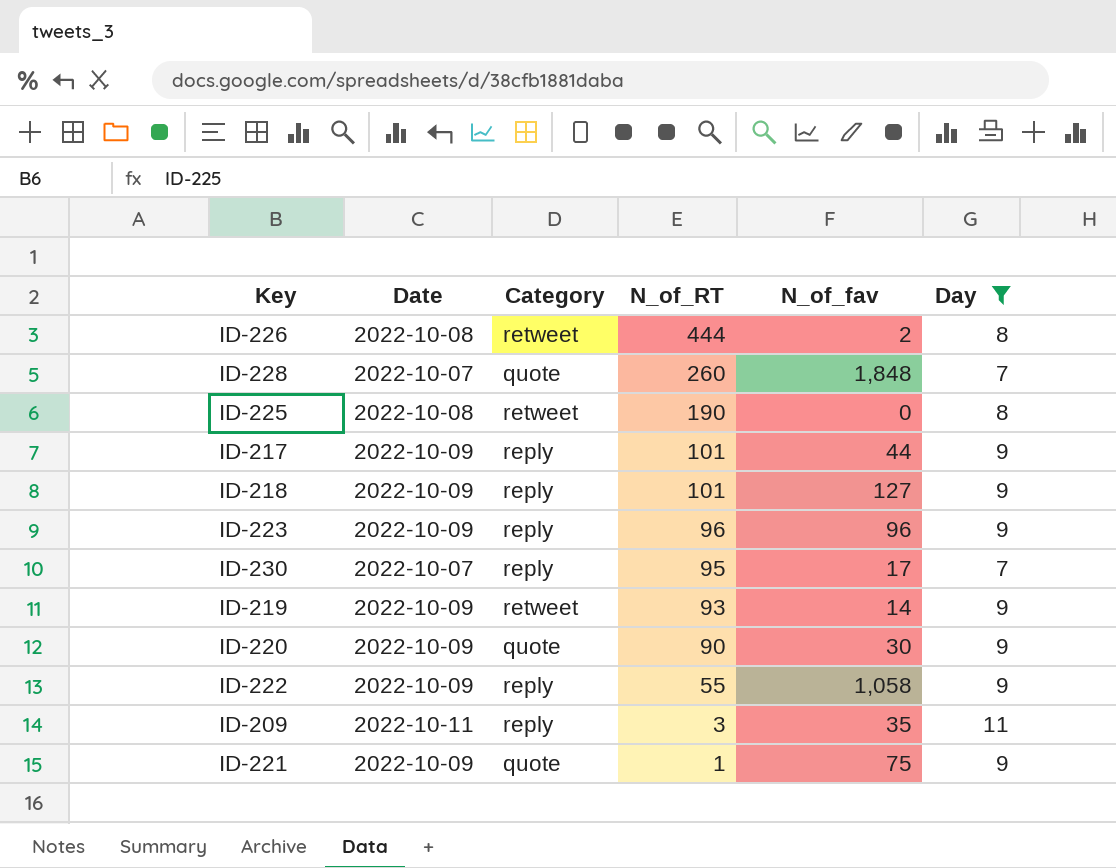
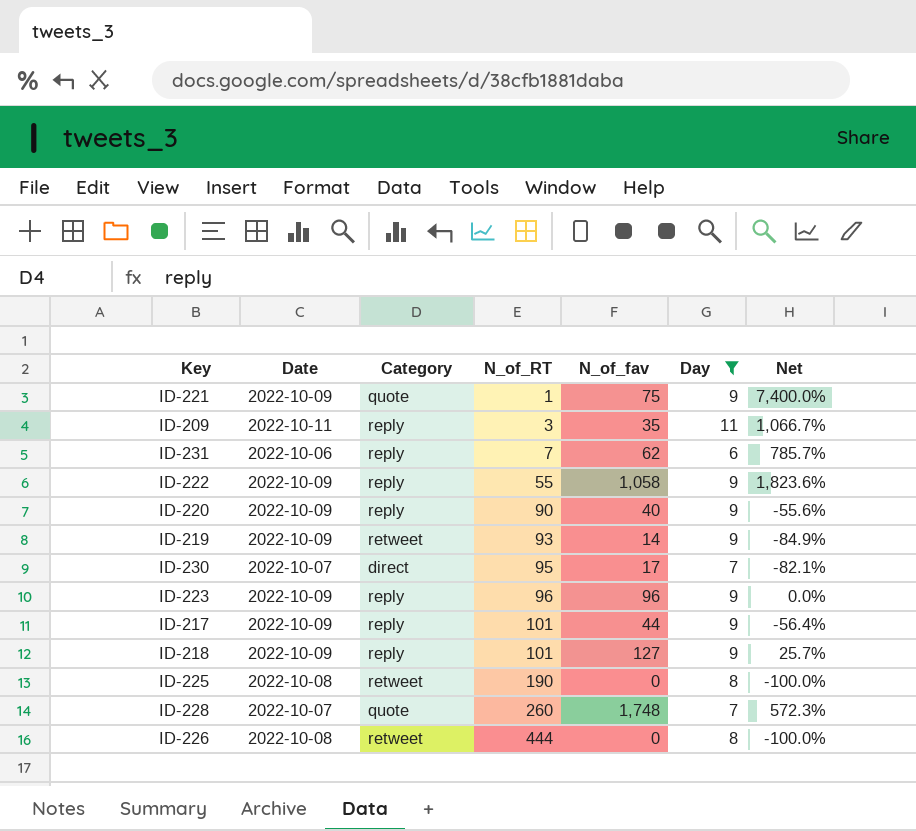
row order: N_of_RT descending -> N_of_RT ascending
column Net | formula: none -> ([N_of_fav] - [N_of_RT]) / [N_of_RT]
row ID-231: none -> 2022-10-06 | reply | 7 | 62 | 6 | 785.7%
ID-220 | Category: quote -> reply
ID-220 | N_of_fav: 30 -> 40
ID-230 | Category: reply -> direct
ID-228 | N_of_fav: 1,848 -> 1,748
ID-226 | N_of_fav: 2 -> 0

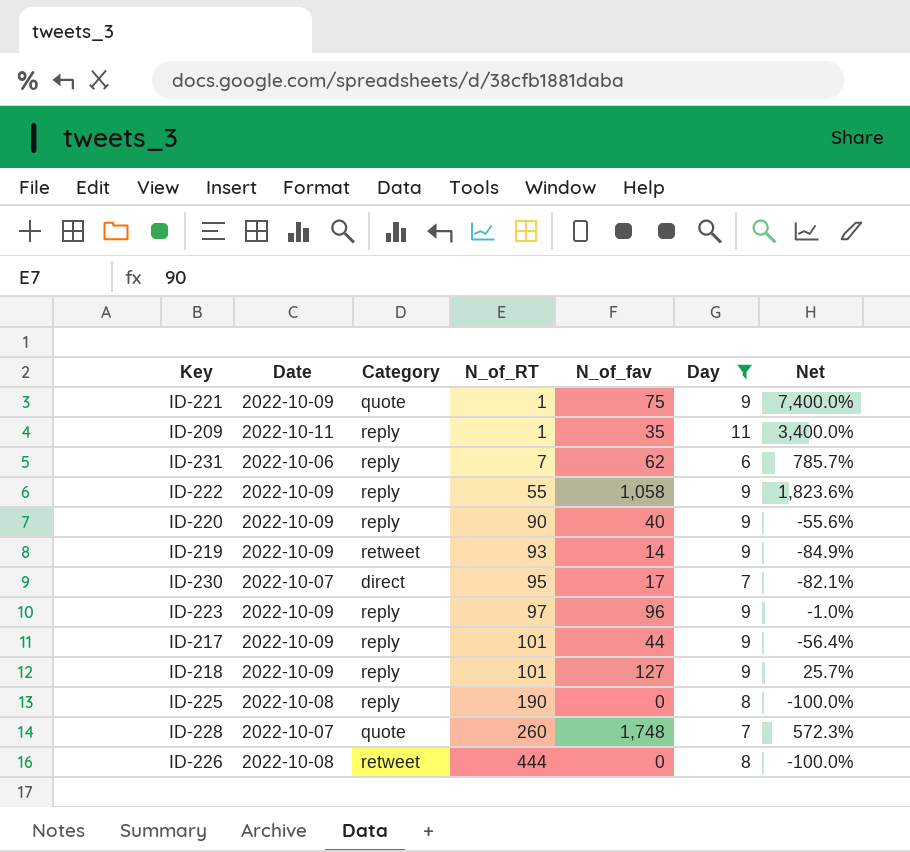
ID-209 | N_of_RT: 3 -> 1
ID-209 | Net: 1,066.7% -> 3,400.0%
ID-223 | N_of_RT: 96 -> 97
ID-223 | Net: 0.0% -> -1.0%
ID-225 | Category: retweet -> reply

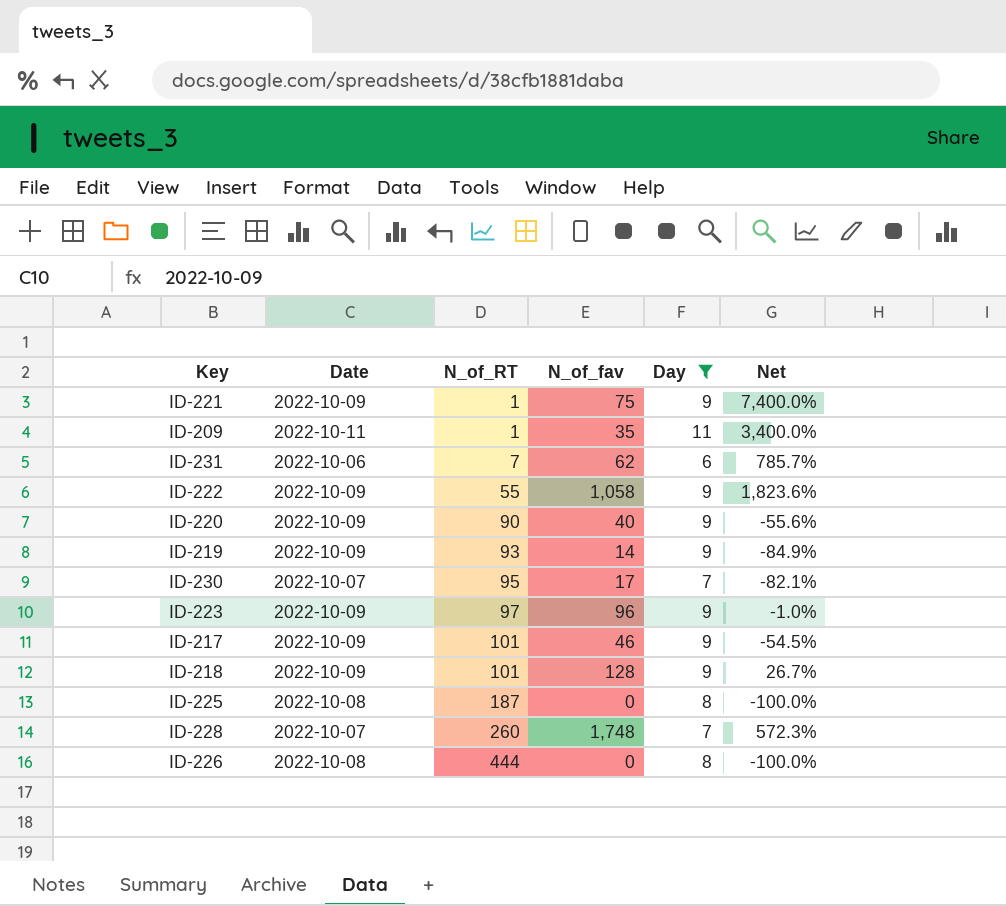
column Category | position: 3 -> none
ID-217 | N_of_fav: 44 -> 46
ID-217 | Net: -56.4% -> -54.5%
ID-218 | N_of_fav: 127 -> 128
ID-218 | Net: 25.7% -> 26.7%
ID-225 | N_of_RT: 190 -> 187

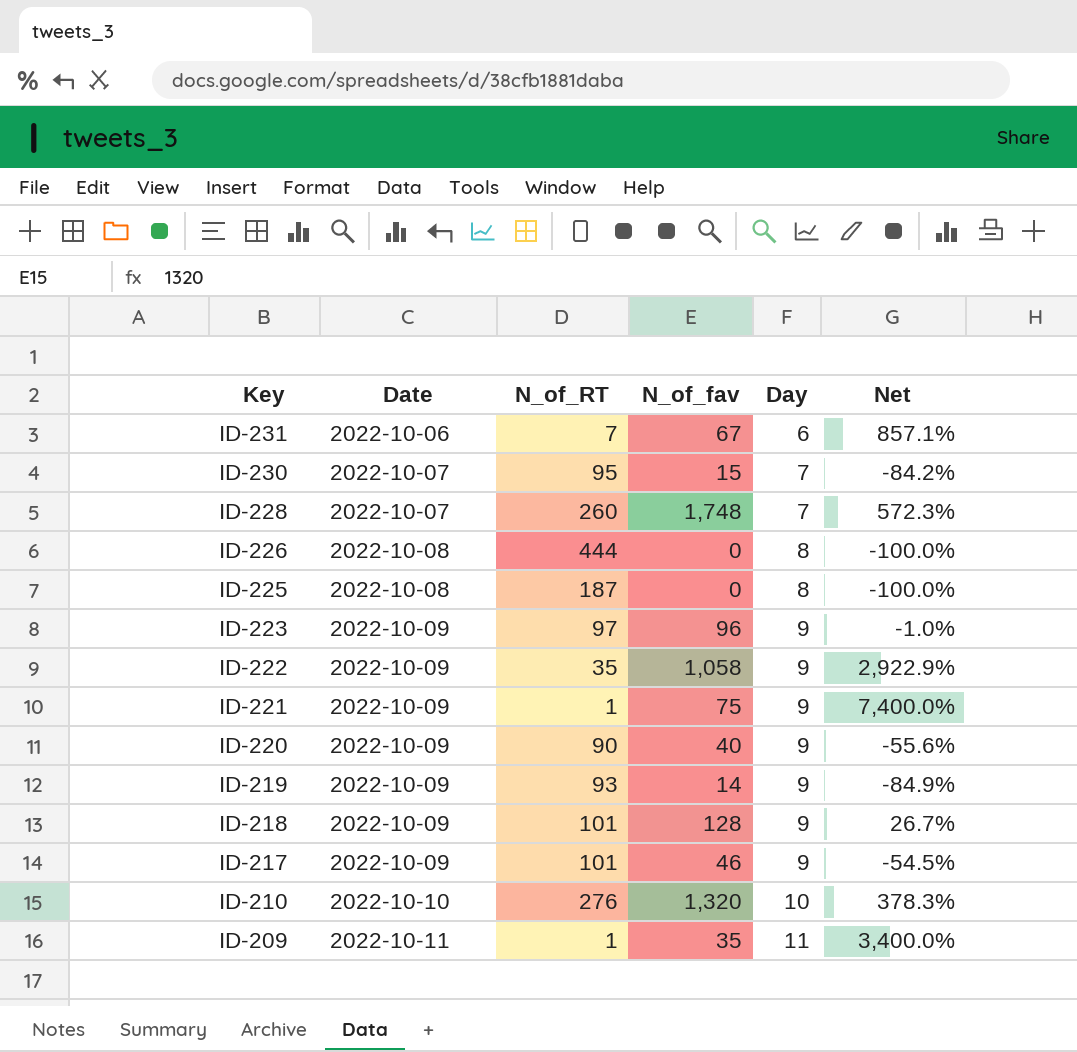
filter: Day != 10 -> none
row order: N_of_RT ascending -> Key descending
ID-231 | N_of_fav: 62 -> 67
ID-231 | Net: 785.7% -> 857.1%
ID-230 | N_of_fav: 17 -> 15
ID-230 | Net: -82.1% -> -84.2%
ID-222 | N_of_RT: 55 -> 35
ID-222 | Net: 1,823.6% -> 2,922.9%

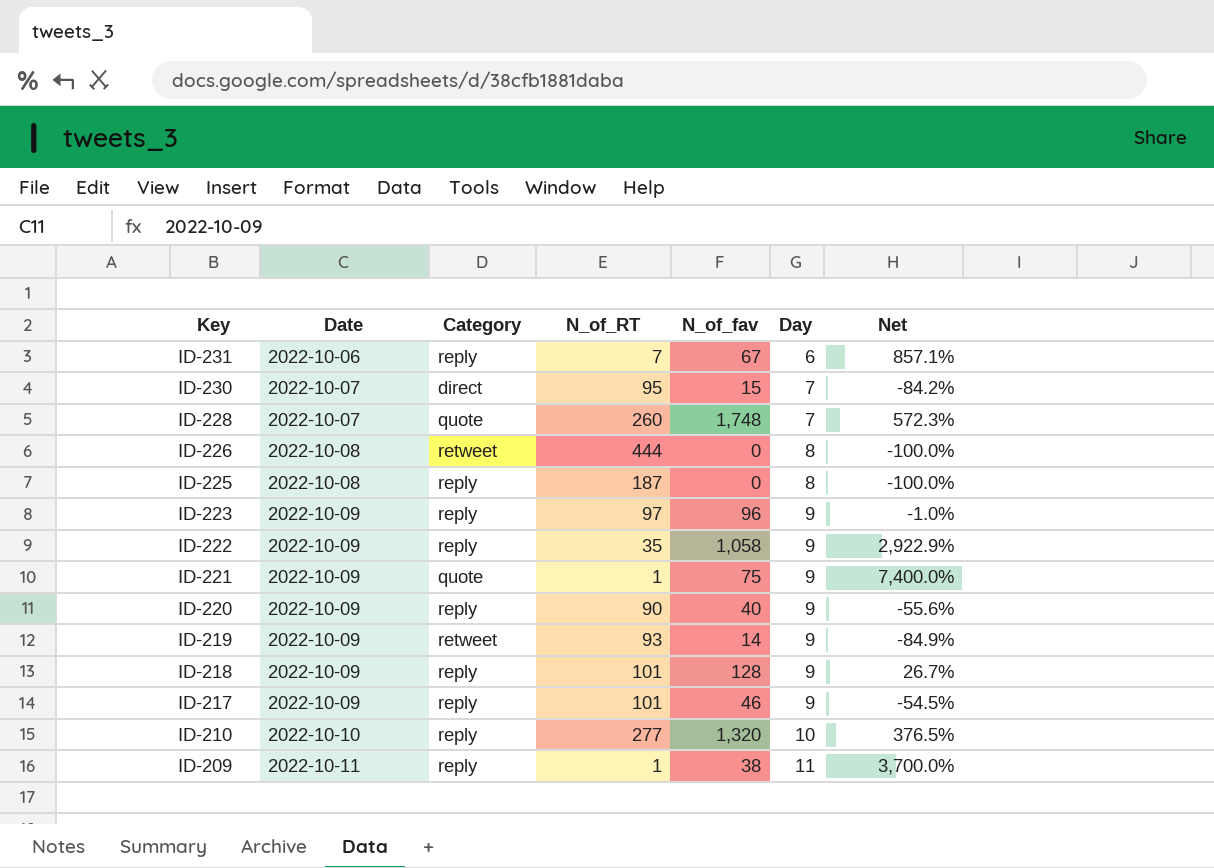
column Category | position: none -> 3
ID-210 | N_of_RT: 276 -> 277
ID-210 | Net: 378.3% -> 376.5%
ID-209 | N_of_fav: 35 -> 38
ID-209 | Net: 3,400.0% -> 3,700.0%

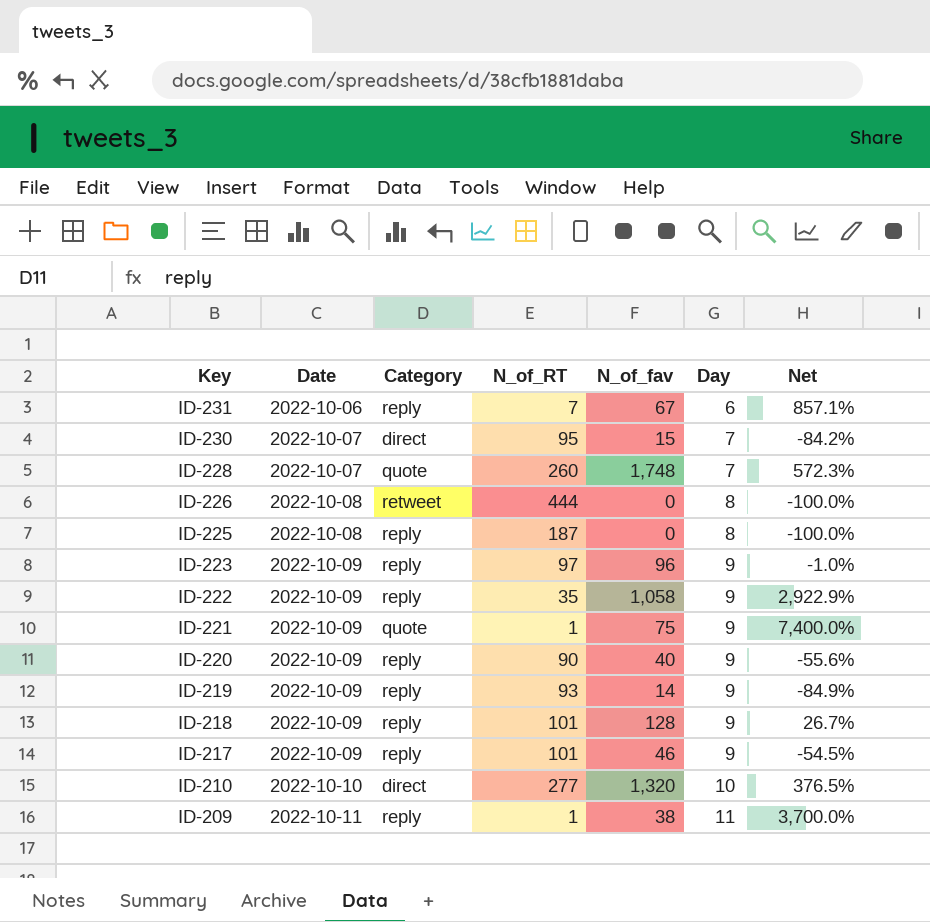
ID-219 | Category: retweet -> reply
ID-210 | Category: reply -> direct

